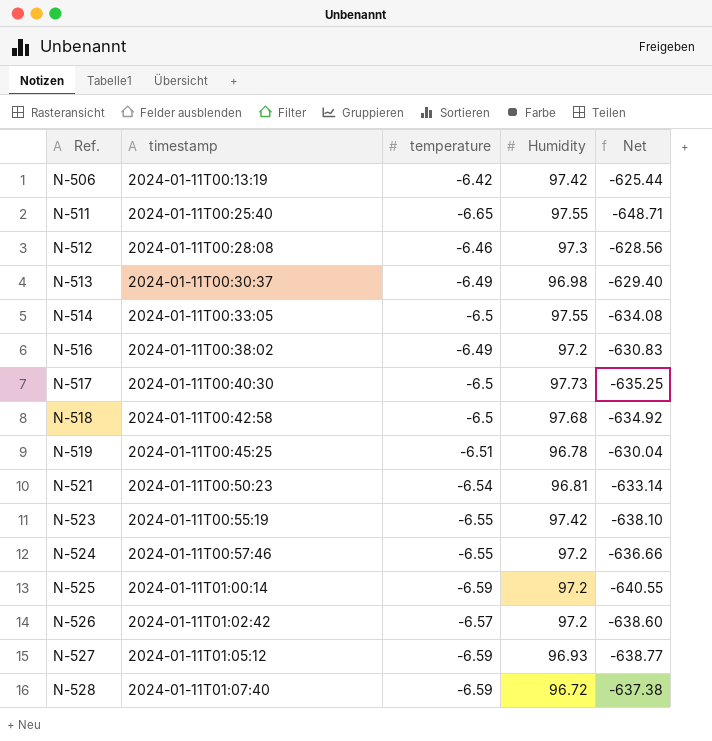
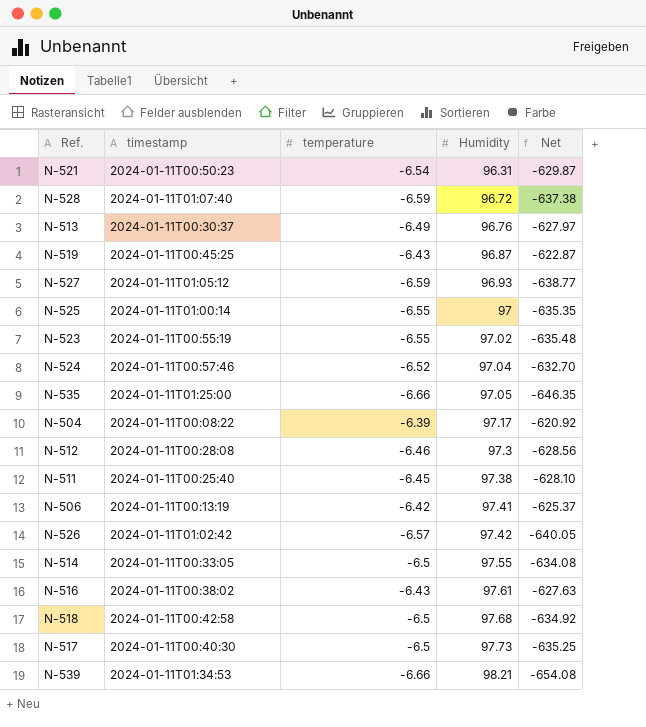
row order: Ref. ascending -> Humidity ascending
N-521 | Humidity: 96.81 -> 96.31
N-521 | Net: -633.14 -> -629.87
N-513 | Humidity: 96.98 -> 96.76
N-513 | Net: -629.40 -> -627.97
N-519 | temperature: -6.51 -> -6.43
N-519 | Humidity: 96.78 -> 96.87
N-519 | Net: -630.04 -> -622.87
N-525 | temperature: -6.59 -> -6.55
N-525 | Humidity: 97.2 -> 97
N-525 | Net: -640.55 -> -635.35
N-523 | Humidity: 97.42 -> 97.02
N-523 | Net: -638.10 -> -635.48
N-524 | temperature: -6.55 -> -6.52
N-524 | Humidity: 97.2 -> 97.04
N-524 | Net: -636.66 -> -632.70
row N-535: none -> 2024-01-11T01:25:00 | -6.66 | 97.05 | -646.35
row N-504: none -> 2024-01-11T00:08:22 | -6.39 | 97.17 | -620.92
N-511 | temperature: -6.65 -> -6.45
N-511 | Humidity: 97.55 -> 97.38
N-511 | Net: -648.71 -> -628.10
N-506 | Humidity: 97.42 -> 97.41
N-506 | Net: -625.44 -> -625.37
N-526 | Humidity: 97.2 -> 97.42
N-526 | Net: -638.60 -> -640.05
N-516 | temperature: -6.49 -> -6.43
N-516 | Humidity: 97.2 -> 97.61
N-516 | Net: -630.83 -> -627.63
row N-539: none -> 2024-01-11T01:34:53 | -6.66 | 98.21 | -654.08

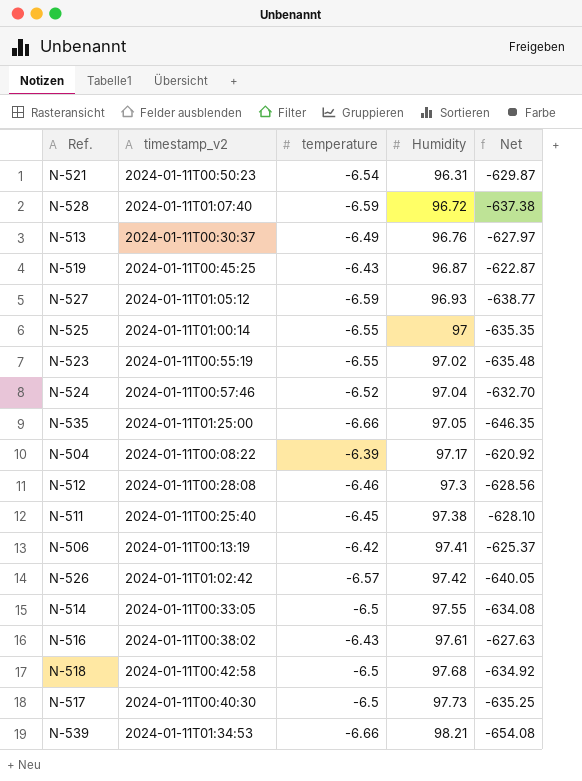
column name: timestamp -> timestamp_v2

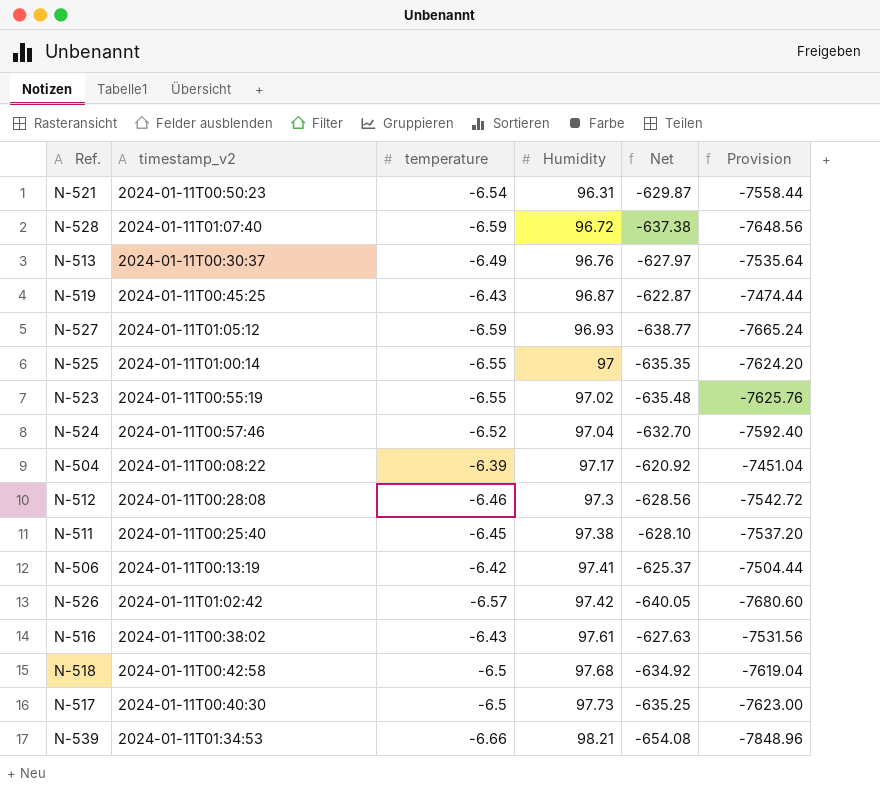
column Provision | formula: none -> [Net] * 12
row N-535: 2024-01-11T01:25:00 | -6.66 | 97.05 | -646.35 -> none
row N-514: 2024-01-11T00:33:05 | -6.5 | 97.55 | -634.08 -> none

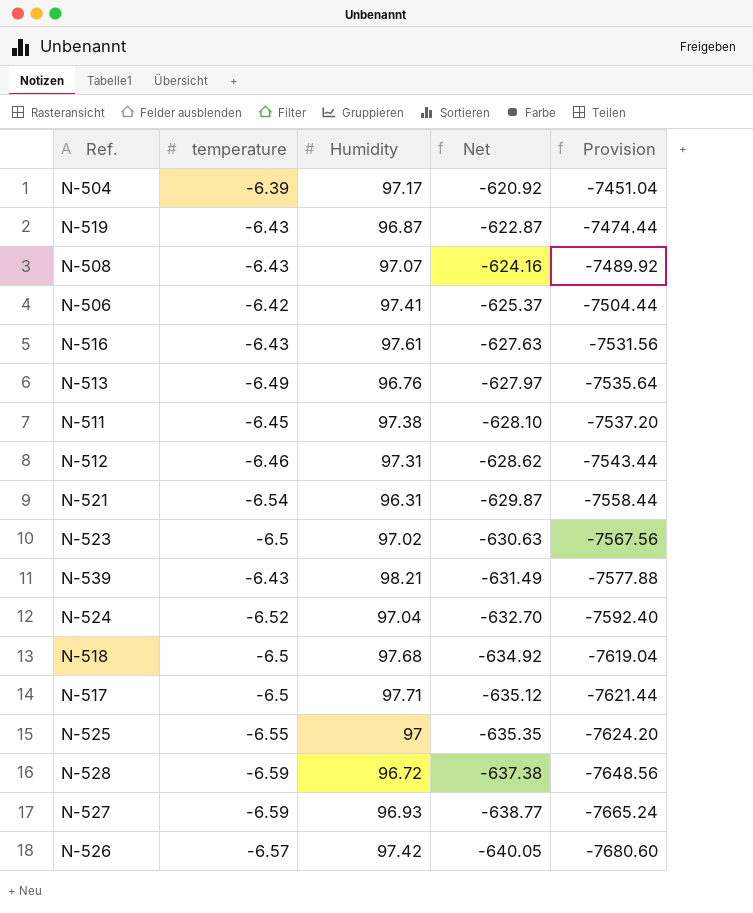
row order: Humidity ascending -> Net descending
column timestamp_v2 | position: 2 -> none
row N-508: none -> -6.43 | 97.07 | -624.16 | -7489.92
N-512 | Humidity: 97.3 -> 97.31
N-512 | Net: -628.56 -> -628.62
N-512 | Provision: -7542.72 -> -7543.44
N-523 | temperature: -6.55 -> -6.5
N-523 | Net: -635.48 -> -630.63
N-523 | Provision: -7625.76 -> -7567.56
N-539 | temperature: -6.66 -> -6.43
N-539 | Net: -654.08 -> -631.49
N-539 | Provision: -7848.96 -> -7577.88
N-517 | Humidity: 97.73 -> 97.71
N-517 | Net: -635.25 -> -635.12
N-517 | Provision: -7623.00 -> -7621.44

